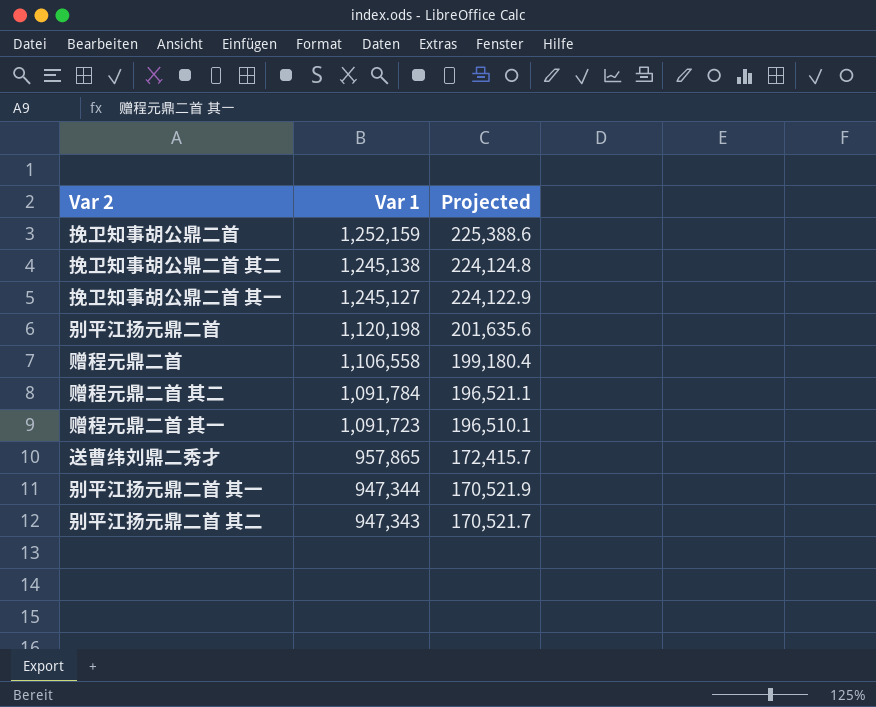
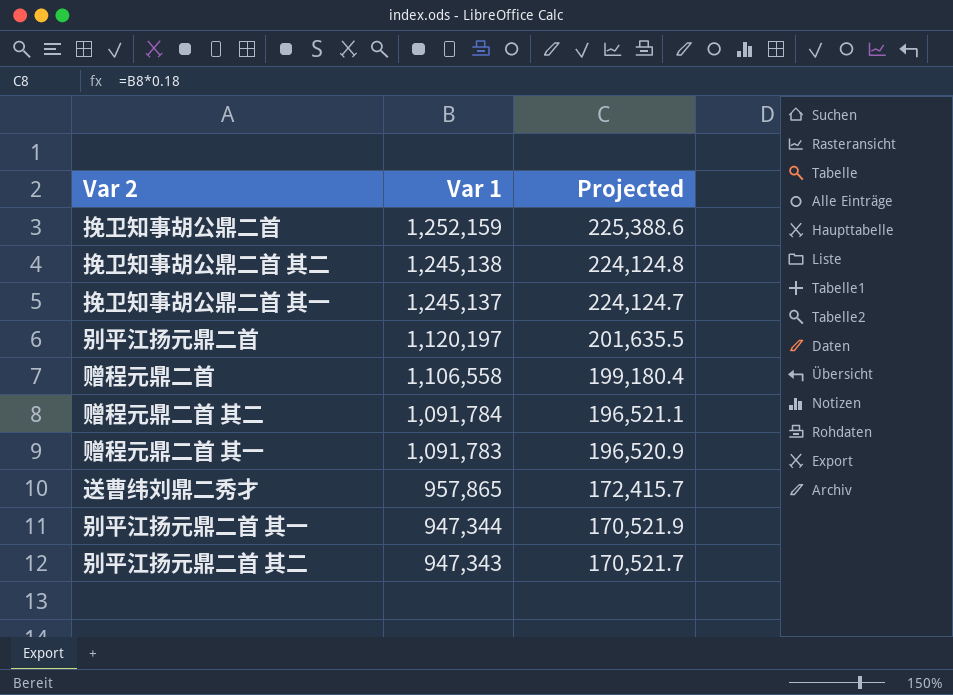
挽卫知事胡公鼎二首 其一 | Var 1: 1,245,127 -> 1,245,137
挽卫知事胡公鼎二首 其一 | Projected: 224,122.9 -> 224,124.7
别平江扬元鼎二首 | Var 1: 1,120,198 -> 1,120,197
别平江扬元鼎二首 | Projected: 201,635.6 -> 201,635.5
赠程元鼎二首 其一 | Var 1: 1,091,723 -> 1,091,783
赠程元鼎二首 其一 | Projected: 196,510.1 -> 196,520.9

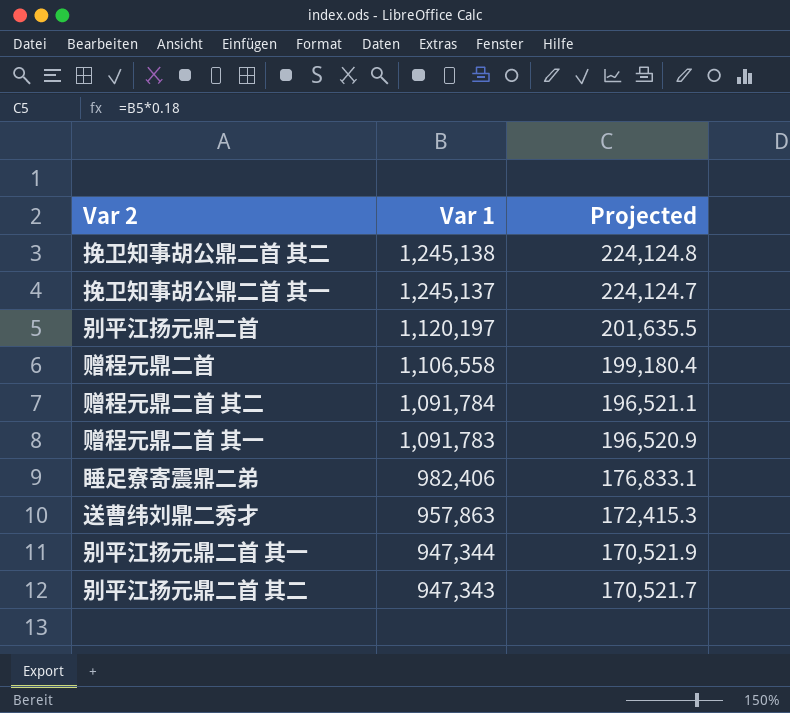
row 挽卫知事胡公鼎二首: 1,252,159 | 225,388.6 -> none
row 睡足寮寄震鼎二弟: none -> 982,406 | 176,833.1
送曹纬刘鼎二秀才 | Var 1: 957,865 -> 957,863
送曹纬刘鼎二秀才 | Projected: 172,415.7 -> 172,415.3

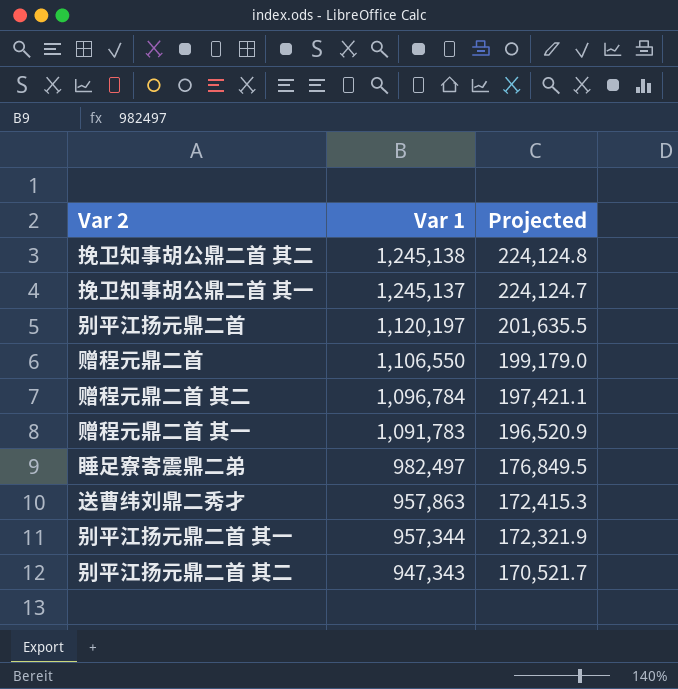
赠程元鼎二首 | Var 1: 1,106,558 -> 1,106,550
赠程元鼎二首 | Projected: 199,180.4 -> 199,179.0
赠程元鼎二首 其二 | Var 1: 1,091,784 -> 1,096,784
赠程元鼎二首 其二 | Projected: 196,521.1 -> 197,421.1
睡足寮寄震鼎二弟 | Var 1: 982,406 -> 982,497
睡足寮寄震鼎二弟 | Projected: 176,833.1 -> 176,849.5
别平江扬元鼎二首 其一 | Var 1: 947,344 -> 957,344
别平江扬元鼎二首 其一 | Projected: 170,521.9 -> 172,321.9

